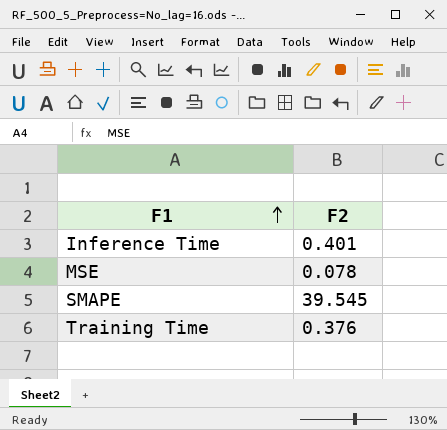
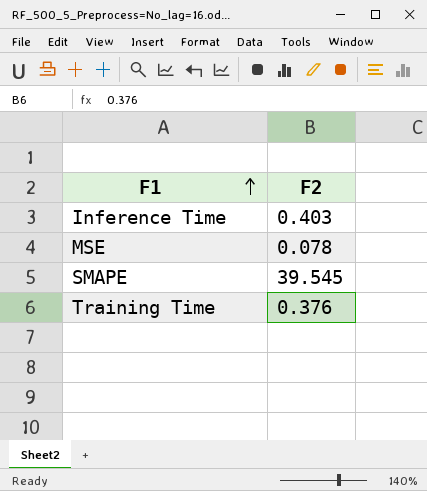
Inference Time | F2: 0.401 -> 0.403

